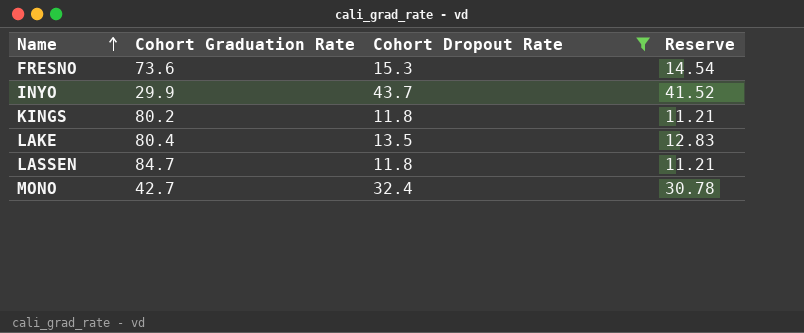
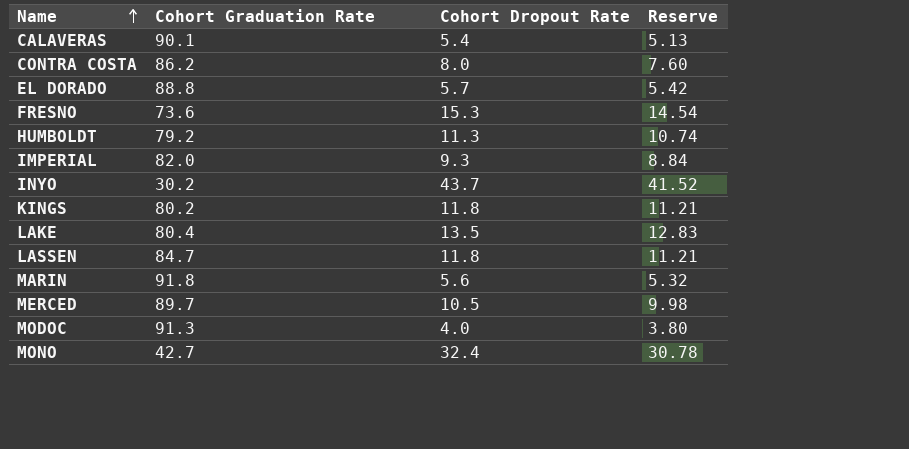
filter: Cohort Dropout Rate >= 11.8 -> none
INYO | Cohort Graduation Rate: 29.9 -> 30.2

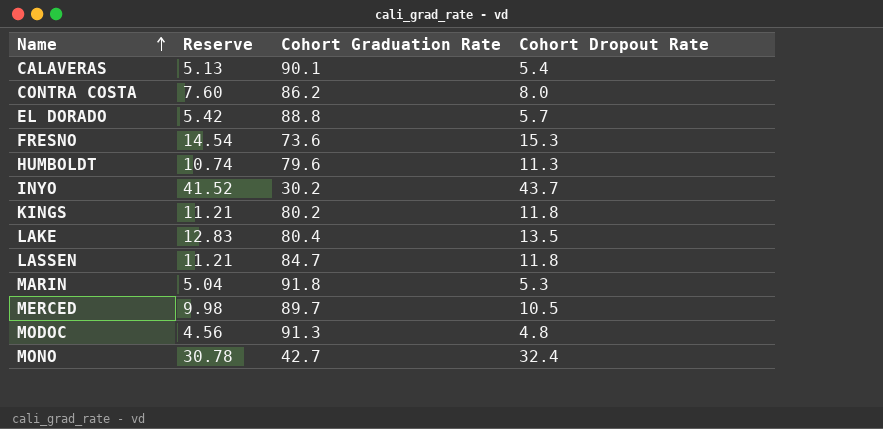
column Reserve | position: 4 -> 2
row IMPERIAL: 82.0 | 9.3 | 8.84 -> none
HUMBOLDT | Cohort Graduation Rate: 79.2 -> 79.6
MARIN | Reserve: 5.32 -> 5.04
MARIN | Cohort Dropout Rate: 5.6 -> 5.3
MODOC | Reserve: 3.80 -> 4.56
MODOC | Cohort Dropout Rate: 4.0 -> 4.8

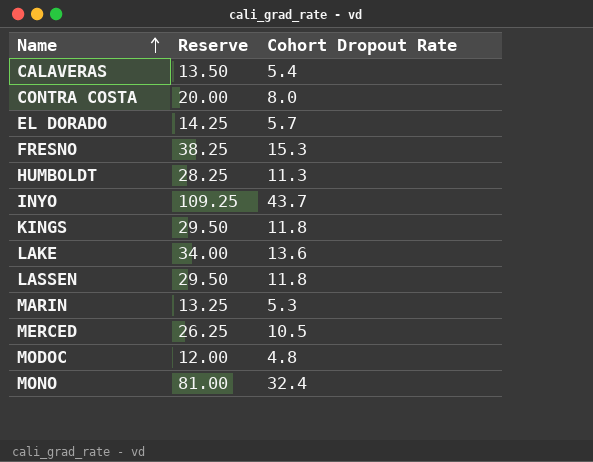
column Cohort Graduation Rate | position: 3 -> none
column Reserve | formula: [Cohort Dropout Rate] * 0.95 -> [Cohort Dropout Rate] * 2.5
LAKE | Cohort Dropout Rate: 13.5 -> 13.6

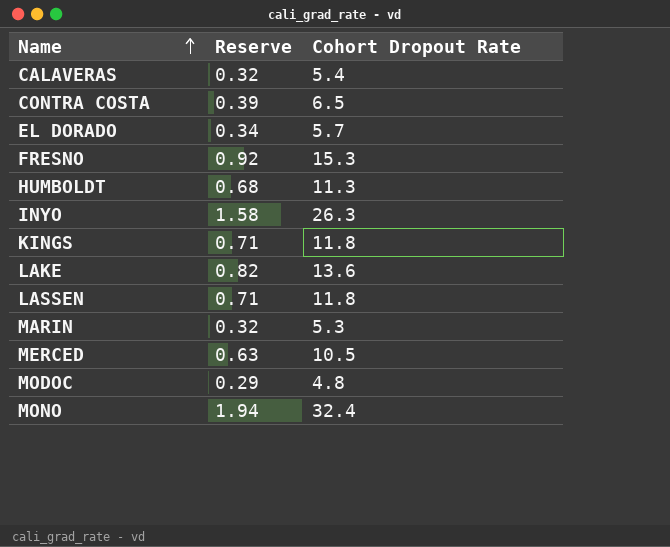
column Reserve | formula: [Cohort Dropout Rate] * 2.5 -> [Cohort Dropout Rate] * 0.06
CONTRA COSTA | Cohort Dropout Rate: 8.0 -> 6.5
INYO | Cohort Dropout Rate: 43.7 -> 26.3

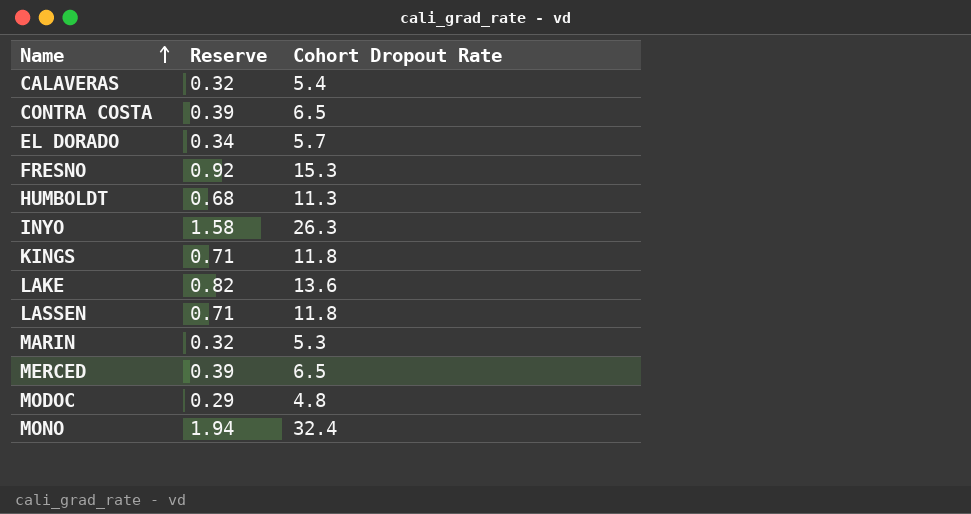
MERCED | Reserve: 0.63 -> 0.39
MERCED | Cohort Dropout Rate: 10.5 -> 6.5

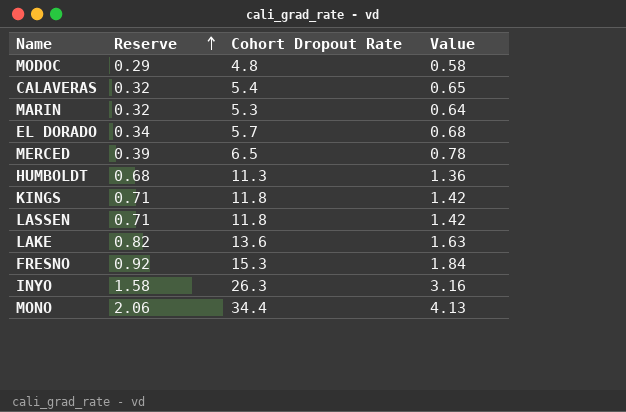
row order: Name ascending -> Reserve ascending
column Value | formula: none -> [Cohort Dropout Rate] * 0.12
row CONTRA COSTA: 0.39 | 6.5 -> none
MONO | Reserve: 1.94 -> 2.06
MONO | Cohort Dropout Rate: 32.4 -> 34.4

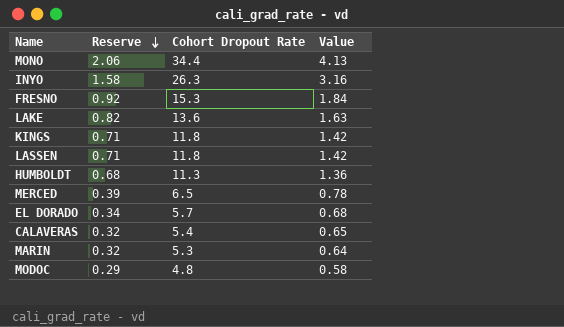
row order: Reserve ascending -> Reserve descending

